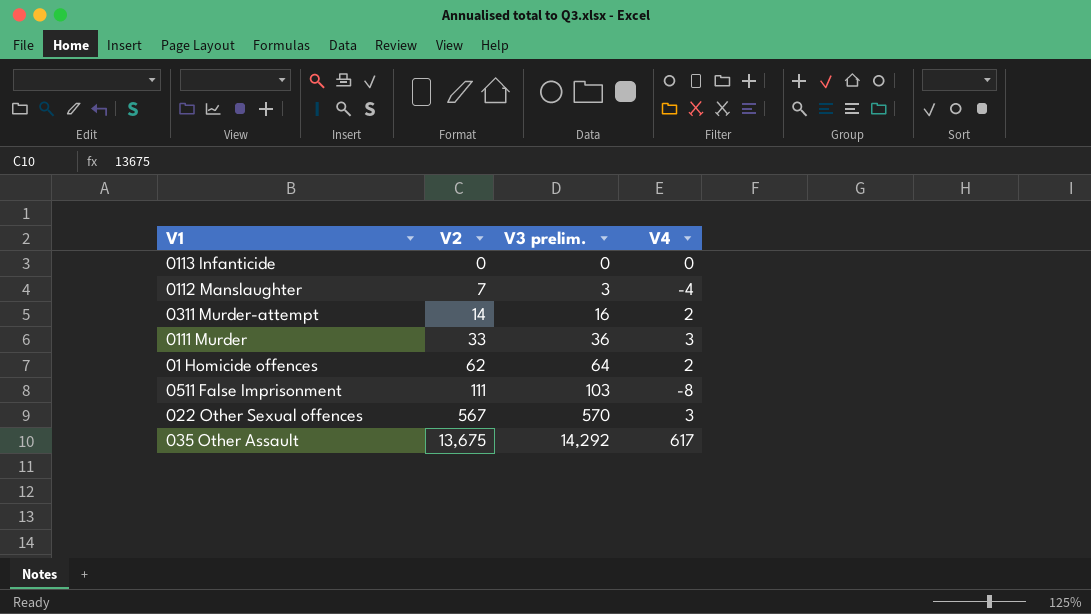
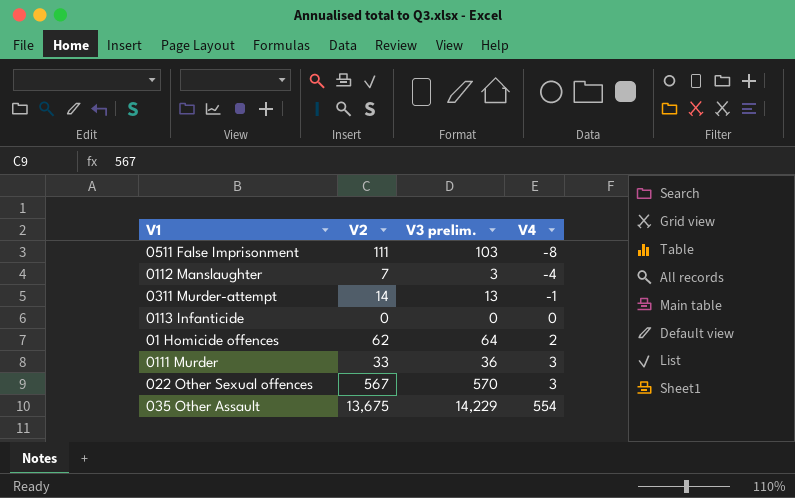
row order: V2 ascending -> V4 ascending
0311 Murder-attempt | V3 prelim.: 16 -> 13
0311 Murder-attempt | V4: 2 -> -1
035 Other Assault | V3 prelim.: 14,292 -> 14,229
035 Other Assault | V4: 617 -> 554

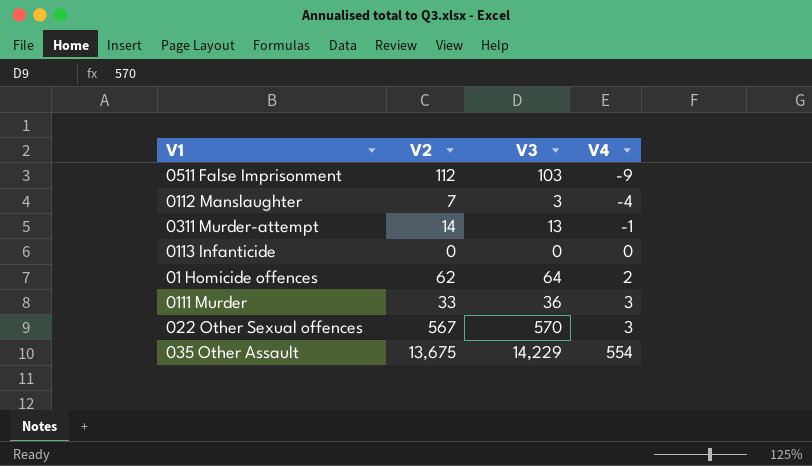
column name: V3 prelim. -> V3
0511 False Imprisonment | V2: 111 -> 112
0511 False Imprisonment | V4: -8 -> -9

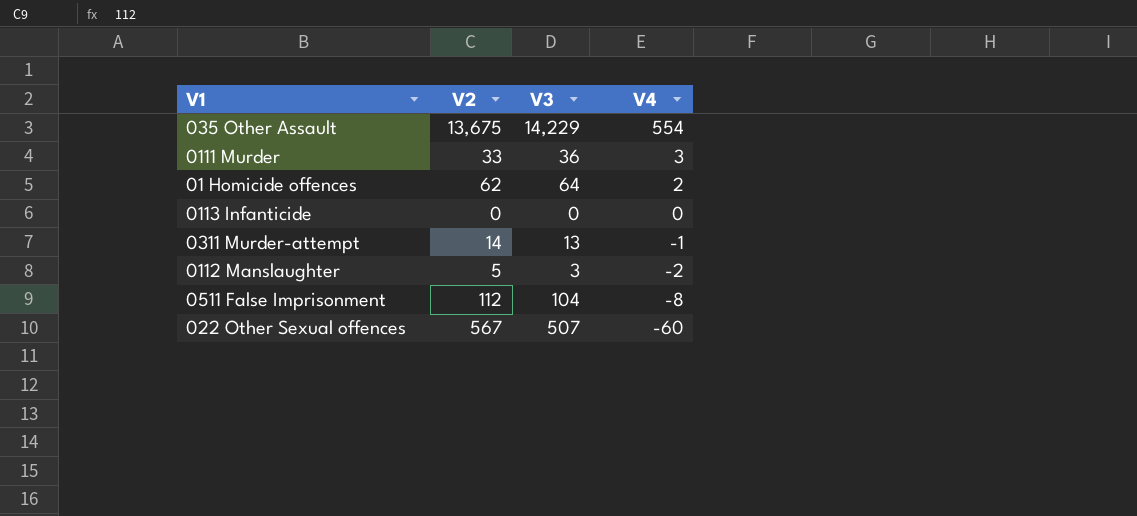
row order: V4 ascending -> V4 descending
0112 Manslaughter | V2: 7 -> 5
0112 Manslaughter | V4: -4 -> -2
0511 False Imprisonment | V3: 103 -> 104
0511 False Imprisonment | V4: -9 -> -8
022 Other Sexual offences | V3: 570 -> 507
022 Other Sexual offences | V4: 3 -> -60

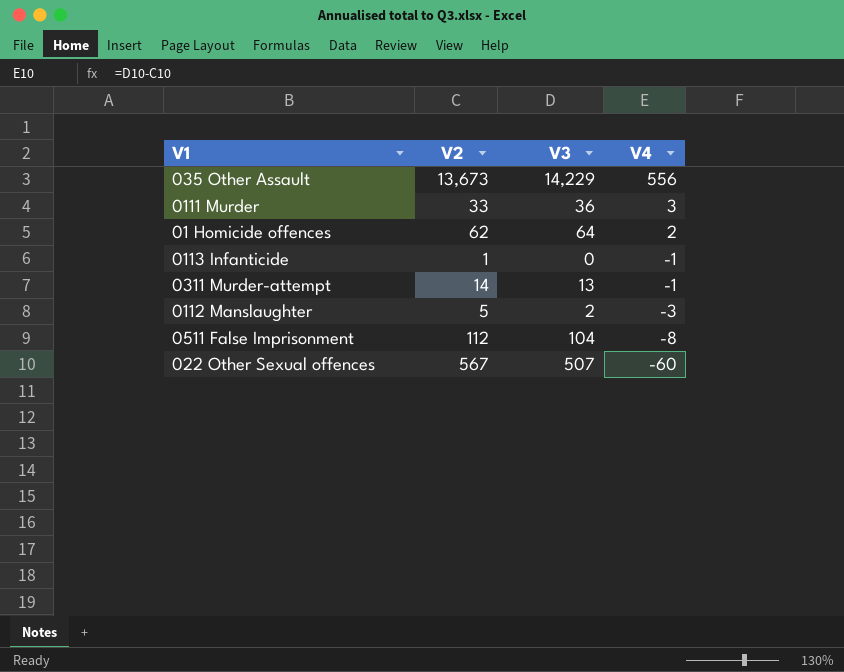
035 Other Assault | V2: 13,675 -> 13,673
035 Other Assault | V4: 554 -> 556
0113 Infanticide | V2: 0 -> 1
0113 Infanticide | V4: 0 -> -1
0112 Manslaughter | V3: 3 -> 2
0112 Manslaughter | V4: -2 -> -3

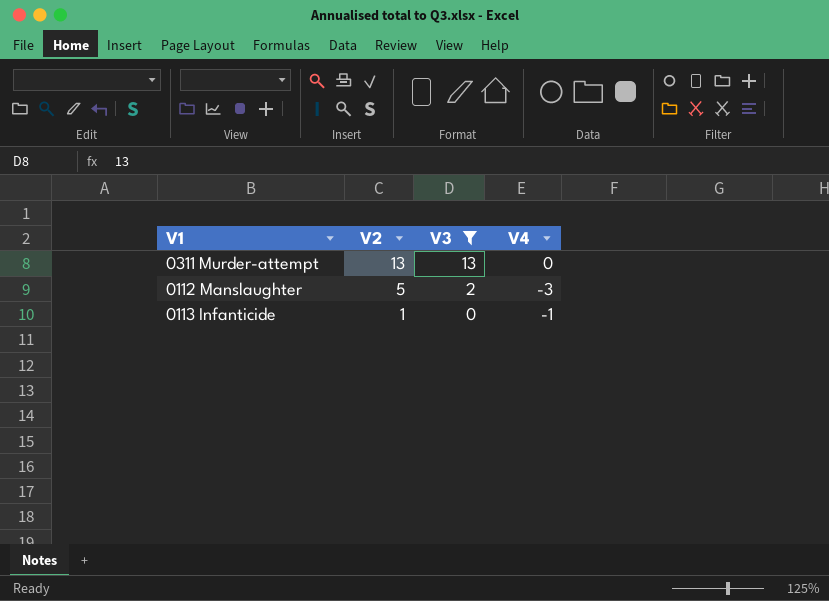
filter: none -> V3 <= 13
row order: V4 descending -> V2 descending
0311 Murder-attempt | V2: 14 -> 13
0311 Murder-attempt | V4: -1 -> 0

